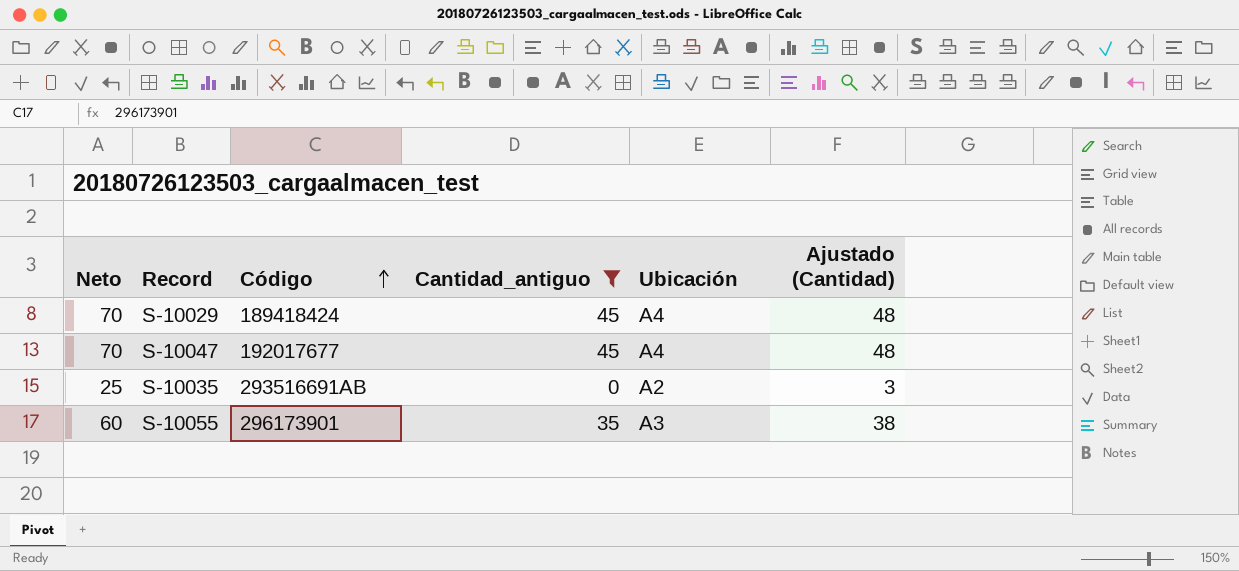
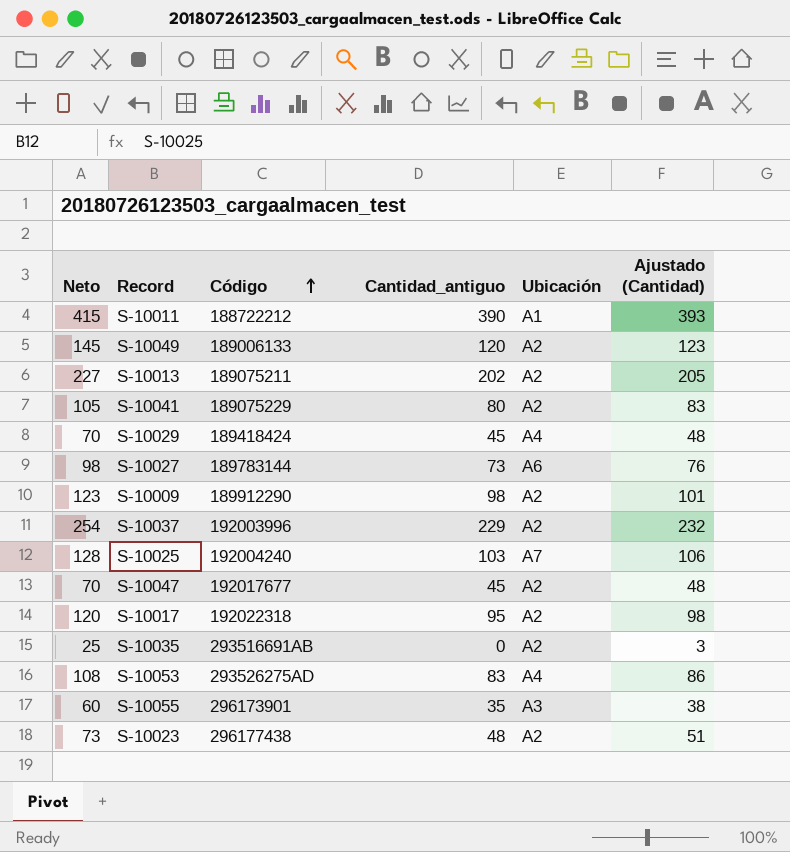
filter: Cantidad_antiguo <= 45 -> none
S-10047 | Ubicación: A4 -> A2

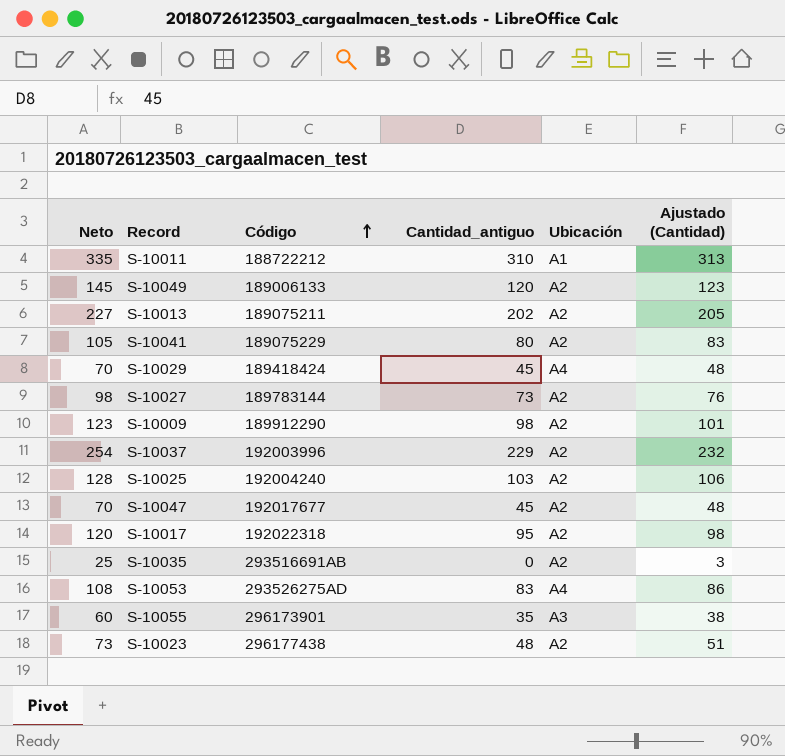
S-10011 | Neto: 415 -> 335
S-10011 | Cantidad_antiguo: 390 -> 310
S-10011 | Ajustado (Cantidad): 393 -> 313
S-10027 | Ubicación: A6 -> A2
S-10025 | Ubicación: A7 -> A2

